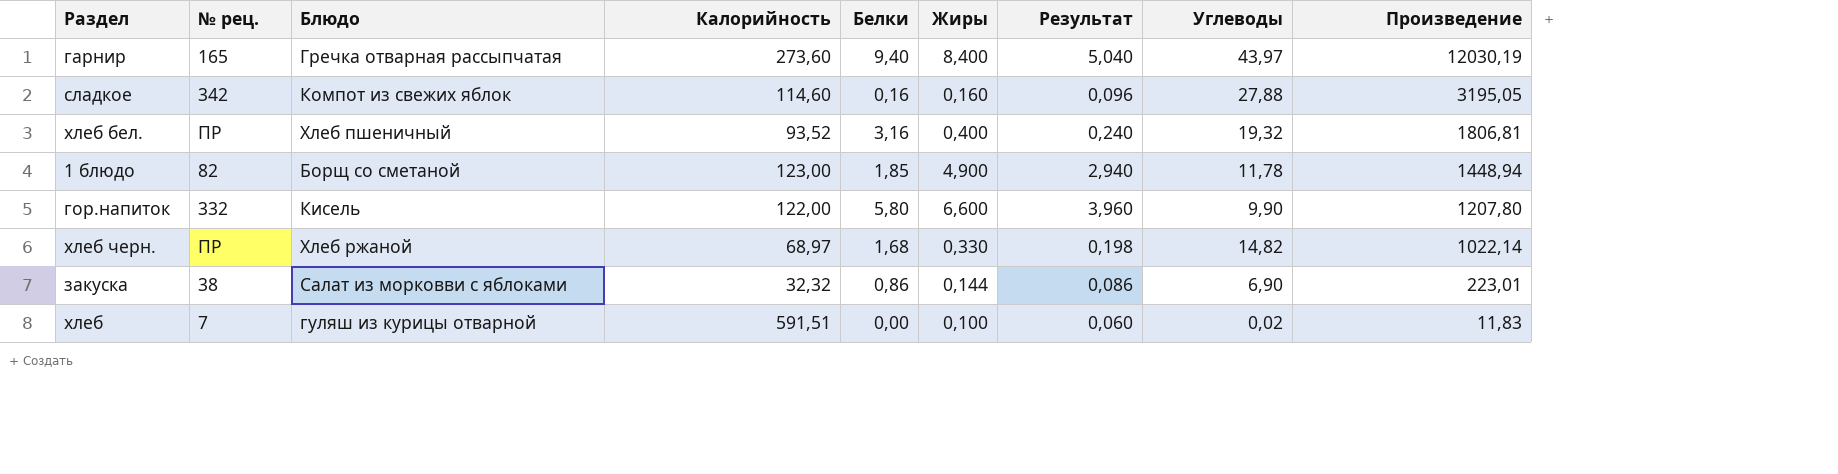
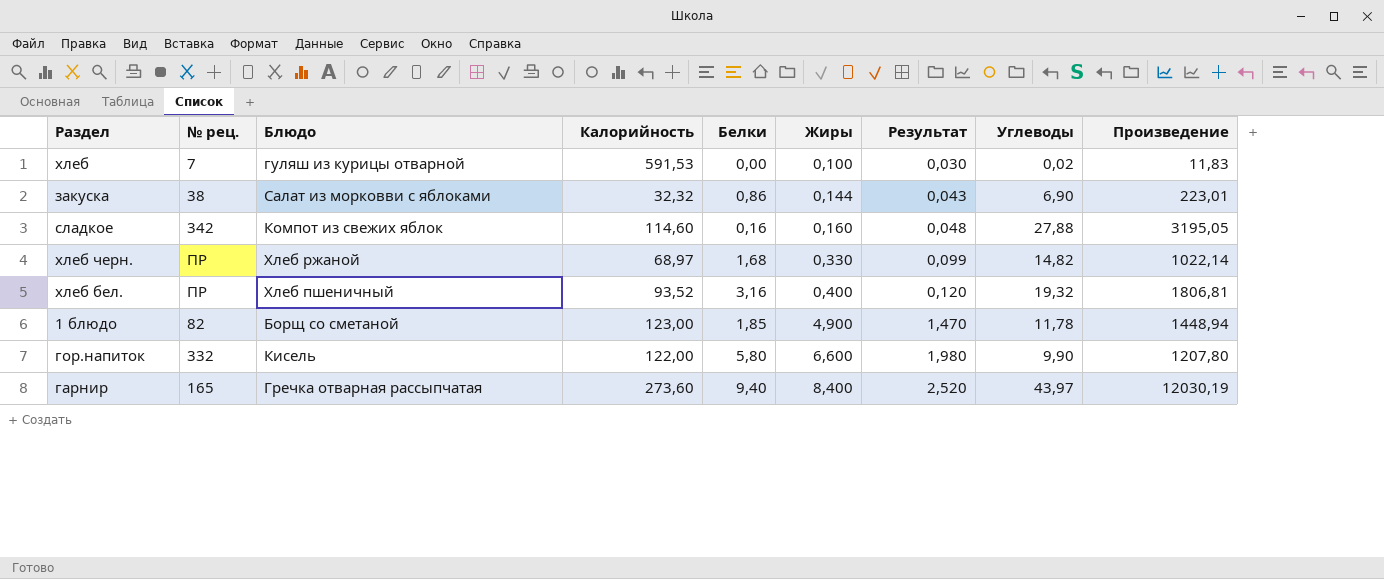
row order: Произведение descending -> Жиры ascending
column Результат | formula: [Жиры] * 0,6 -> [Жиры] * 0,3
хлеб | Калорийность: 591,51 -> 591,53

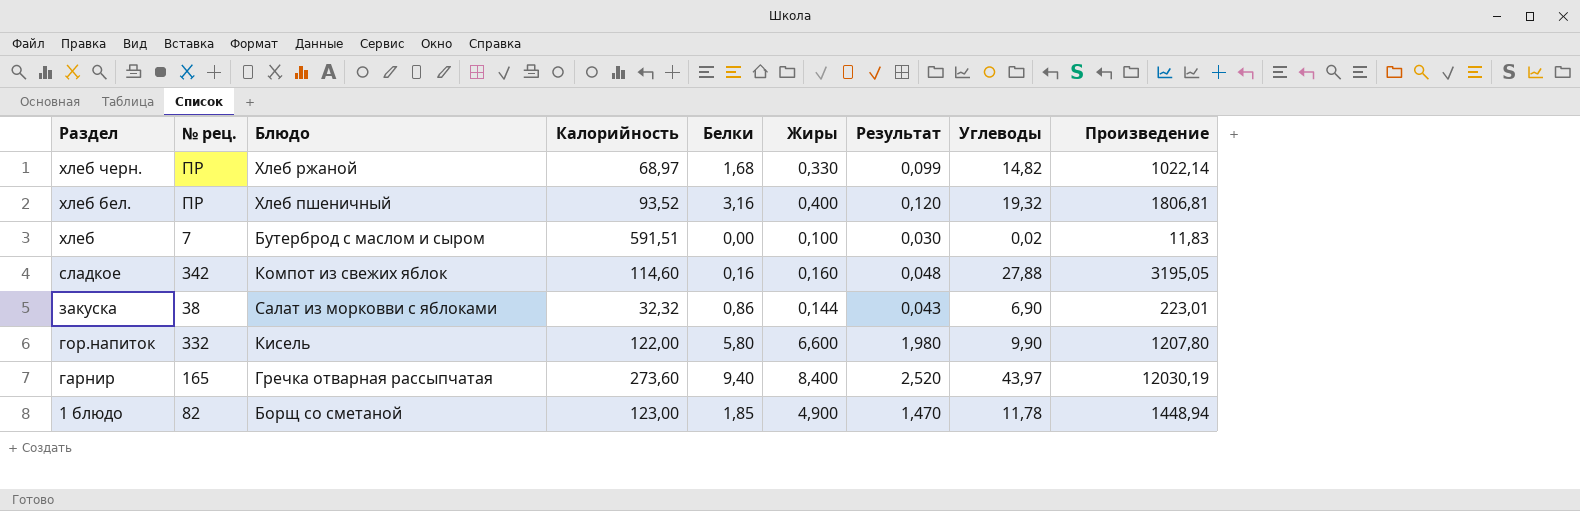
row order: Жиры ascending -> Раздел descending
хлеб | Блюдо: гуляш из курицы отварной -> Бутерброд с маслом и сыром
хлеб | Калорийность: 591,53 -> 591,51

